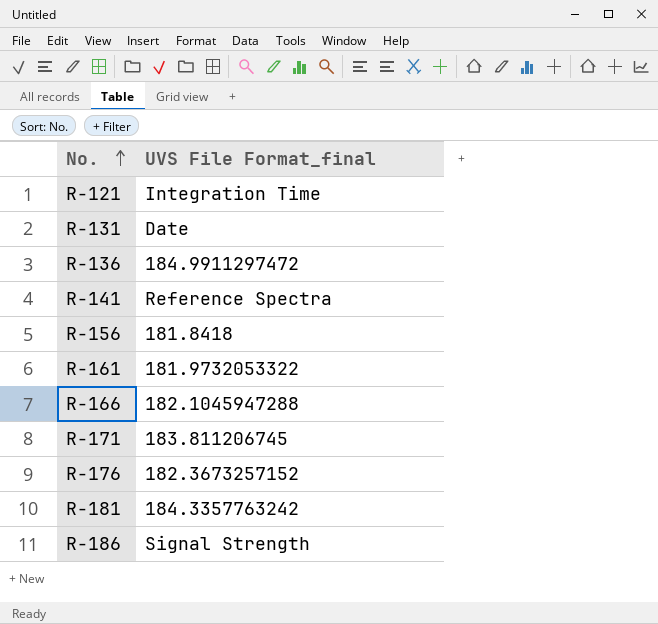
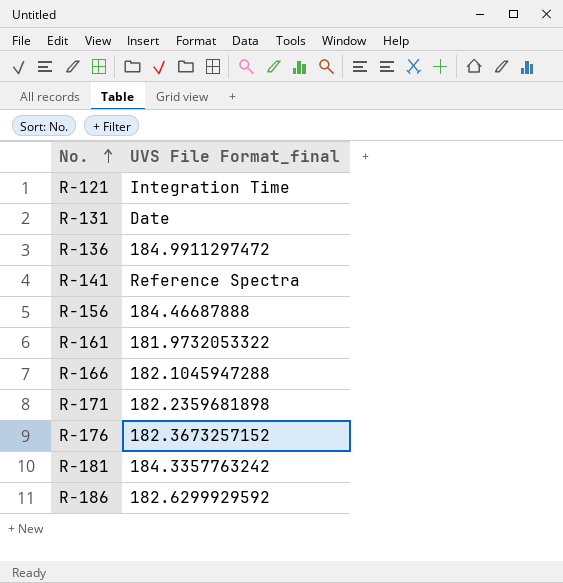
R-156 | UVS File Format_final: 181.8418 -> 184.46687888
R-171 | UVS File Format_final: 183.811206745 -> 182.2359681898
R-186 | UVS File Format_final: Signal Strength -> 182.6299929592

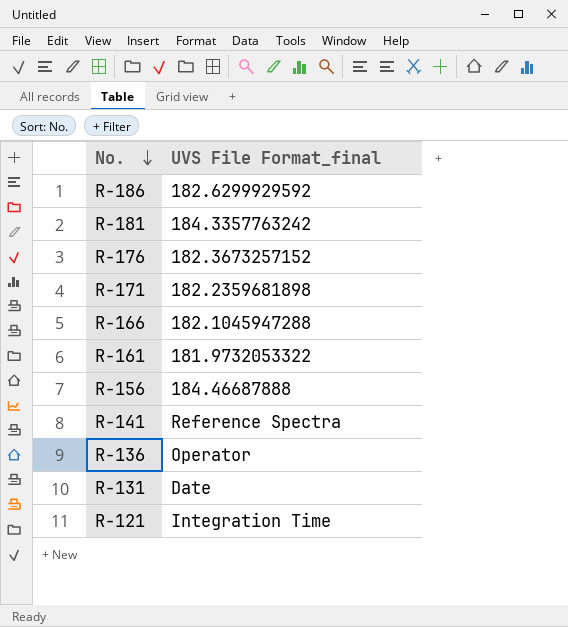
row order: No. ascending -> No. descending
R-136 | UVS File Format_final: 184.9911297472 -> Operator

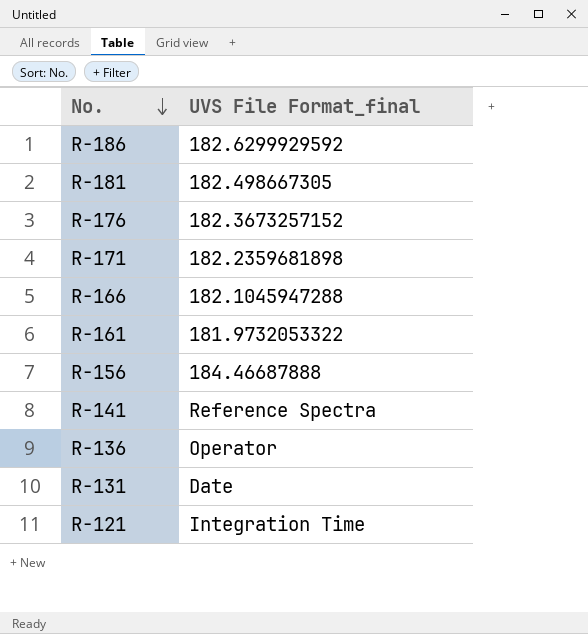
R-181 | UVS File Format_final: 184.3357763242 -> 182.498667305

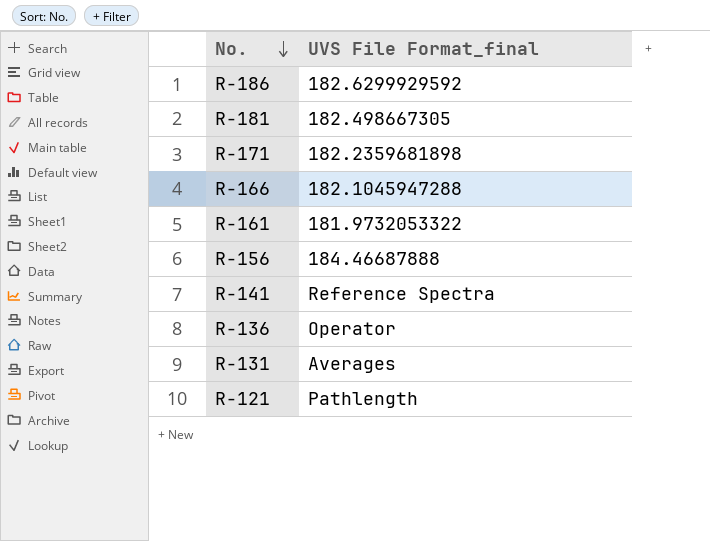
row R-176: 182.3673257152 -> none
R-131 | UVS File Format_final: Date -> Averages
R-121 | UVS File Format_final: Integration Time -> Pathlength

